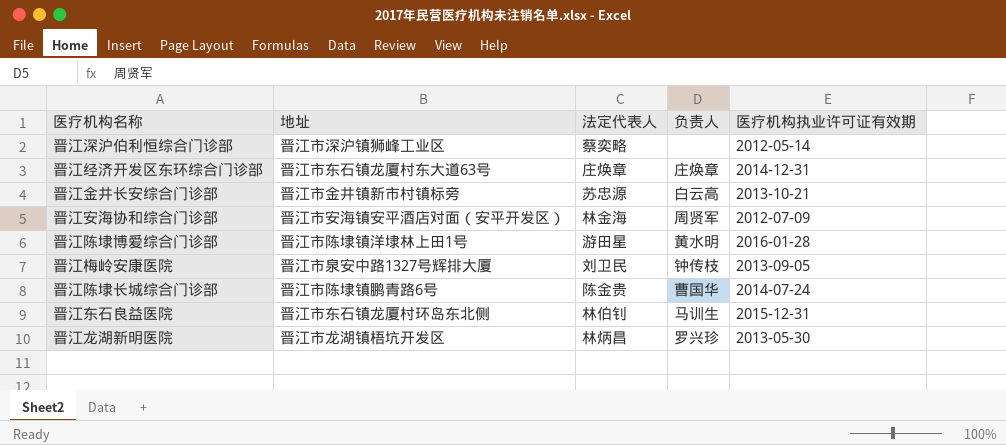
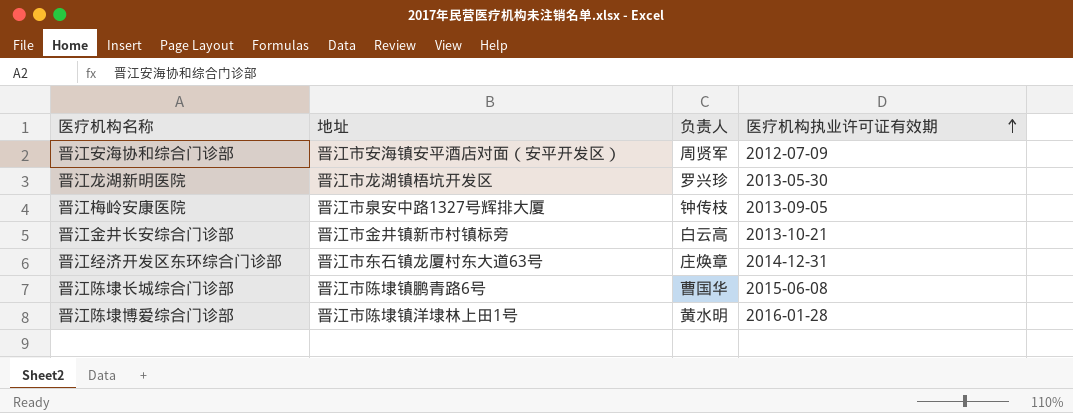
row order: none -> 医疗机构执业许可证有效期 ascending
column 法定代表人 | position: 3 -> none
row 晋江深沪伯利恒综合门诊部: 晋江市深沪镇狮峰工业区 | 蔡奕略 | none | 2012-05-14 -> none
row 晋江东石良益医院: 晋江市东石镇龙厦村环岛东北侧 | 林伯钊 | 马训生 | 2015-12-31 -> none
晋江陈埭长城综合门诊部 | 医疗机构执业许可证有效期: 2014-07-24 -> 2015-06-08

